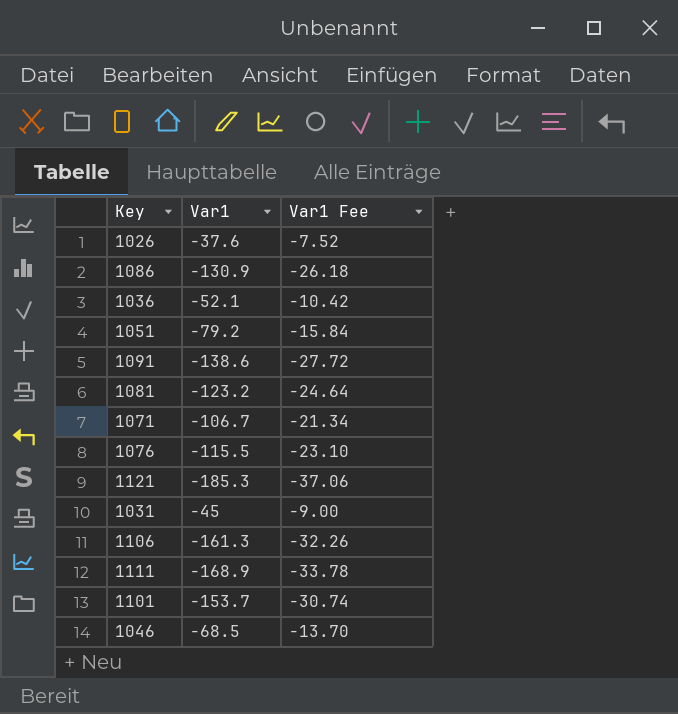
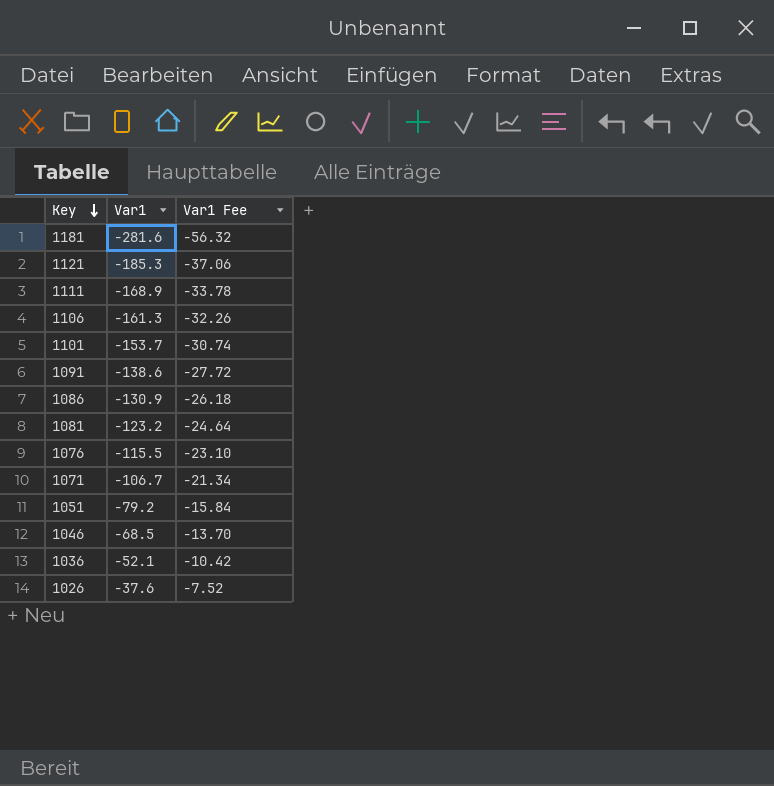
row order: none -> Key descending
row 1031: -45 | -9.00 -> none
row 1181: none -> -281.6 | -56.32

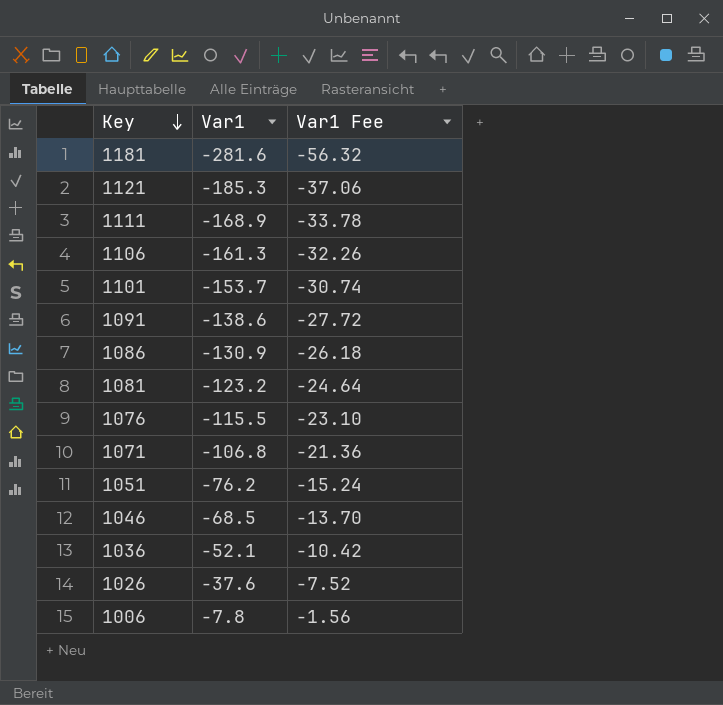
1071 | Var1: -106.7 -> -106.8
1071 | Var1 Fee: -21.34 -> -21.36
1051 | Var1: -79.2 -> -76.2
1051 | Var1 Fee: -15.84 -> -15.24
row 1006: none -> -7.8 | -1.56

